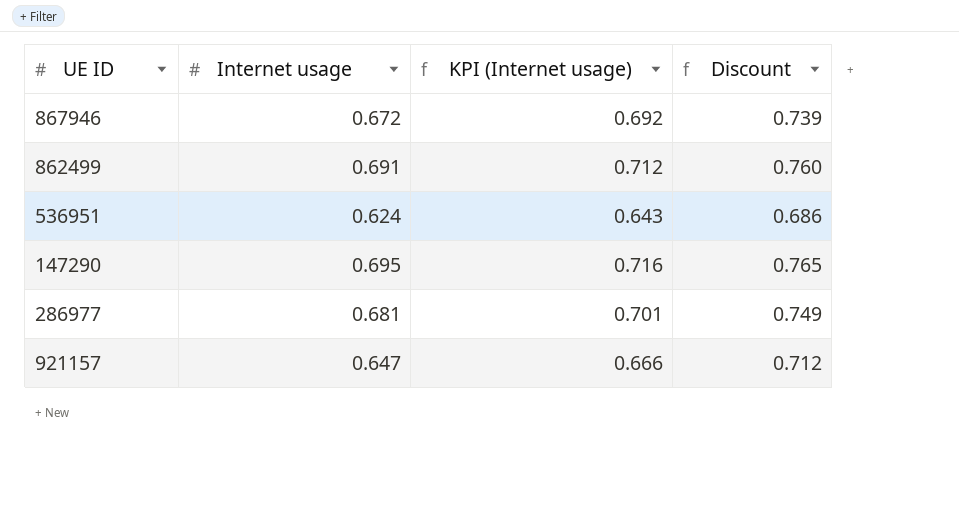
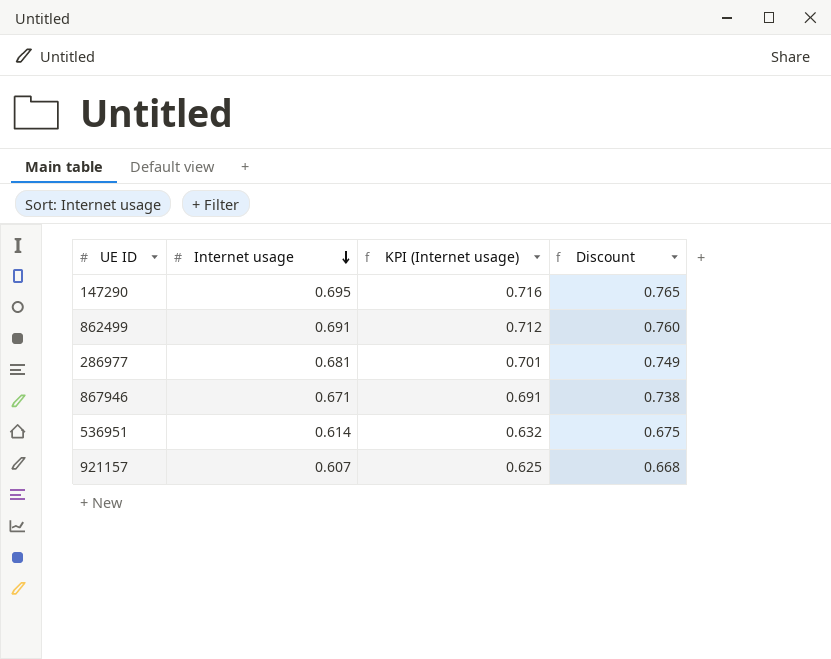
row order: none -> Internet usage descending
867946 | Internet usage: 0.672 -> 0.671
867946 | KPI (Internet usage): 0.692 -> 0.691
867946 | Discount: 0.739 -> 0.738
536951 | Internet usage: 0.624 -> 0.614
536951 | KPI (Internet usage): 0.643 -> 0.632
536951 | Discount: 0.686 -> 0.675
921157 | Internet usage: 0.647 -> 0.607
921157 | KPI (Internet usage): 0.666 -> 0.625
921157 | Discount: 0.712 -> 0.668

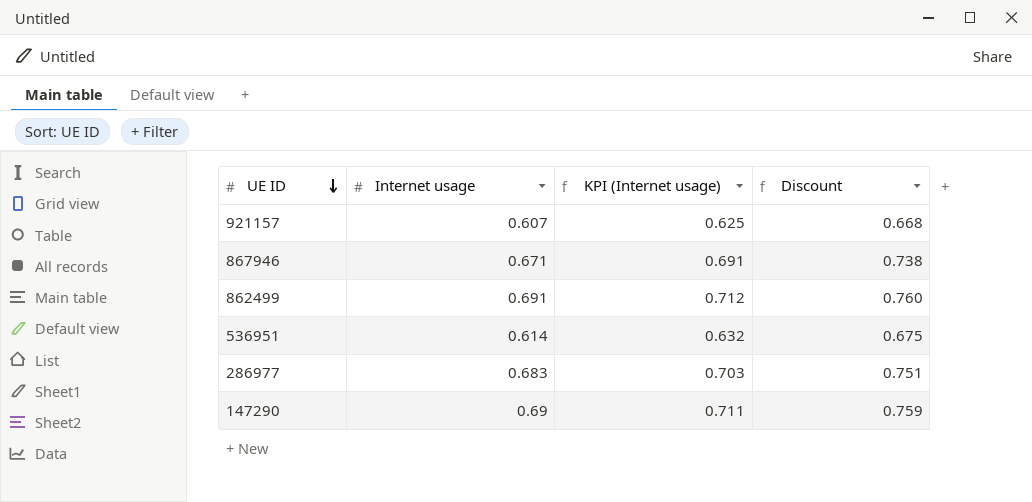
row order: Internet usage descending -> UE ID descending
286977 | Internet usage: 0.681 -> 0.683
286977 | KPI (Internet usage): 0.701 -> 0.703
286977 | Discount: 0.749 -> 0.751
147290 | Internet usage: 0.695 -> 0.69
147290 | KPI (Internet usage): 0.716 -> 0.711
147290 | Discount: 0.765 -> 0.759

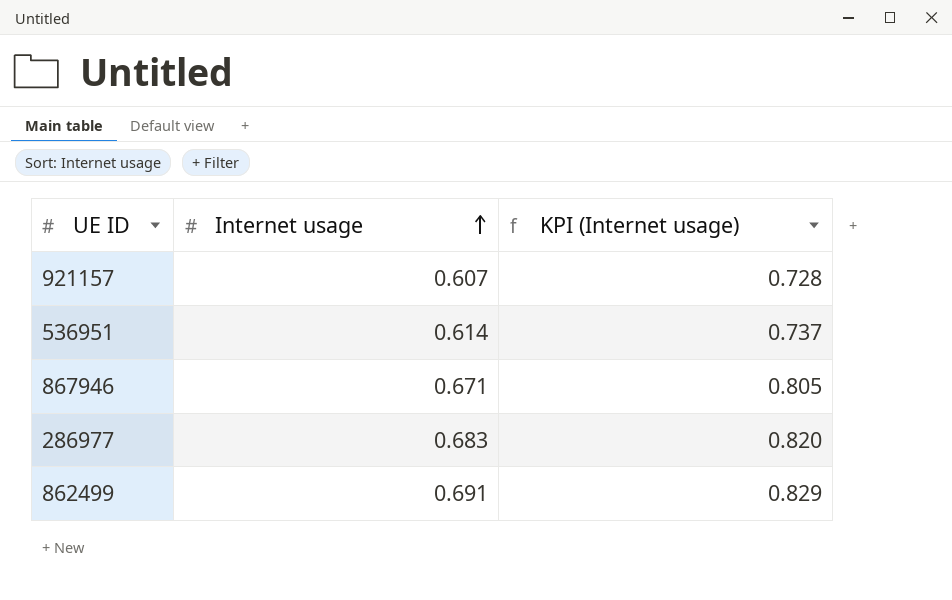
row order: UE ID descending -> Internet usage ascending
column Discount | formula: [Internet usage] * 1.1 -> none
column KPI (Internet usage) | formula: [Internet usage] * 1.03 -> [Internet usage] * 1.2
row 147290: 0.69 | 0.711 | 0.759 -> none

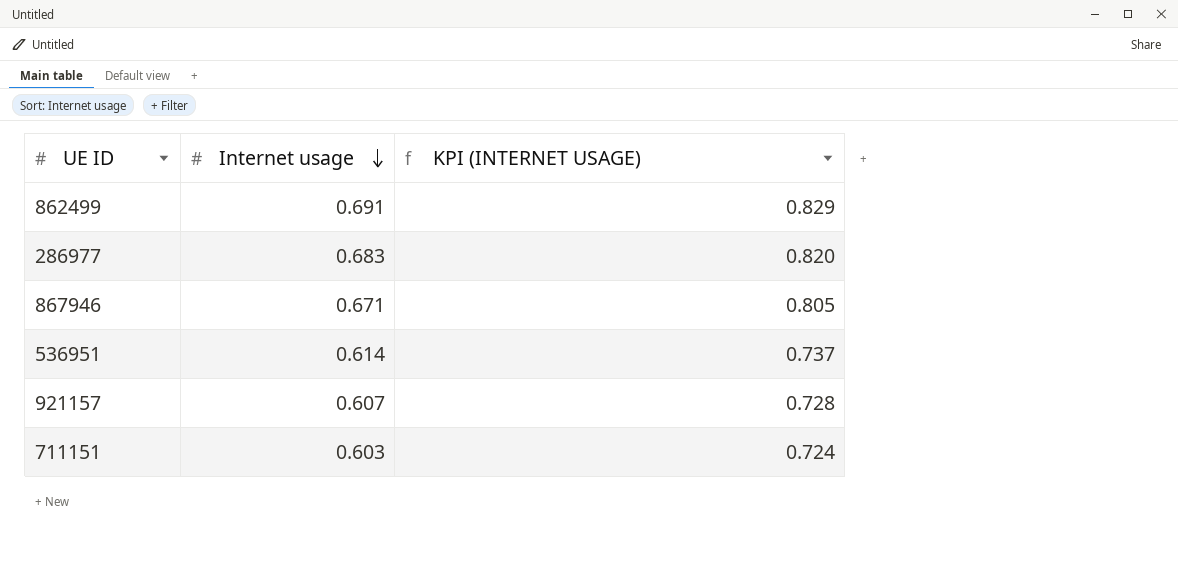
row order: Internet usage ascending -> Internet usage descending
column name: KPI (Internet usage) -> KPI (INTERNET USAGE)
row 711151: none -> 0.603 | 0.724

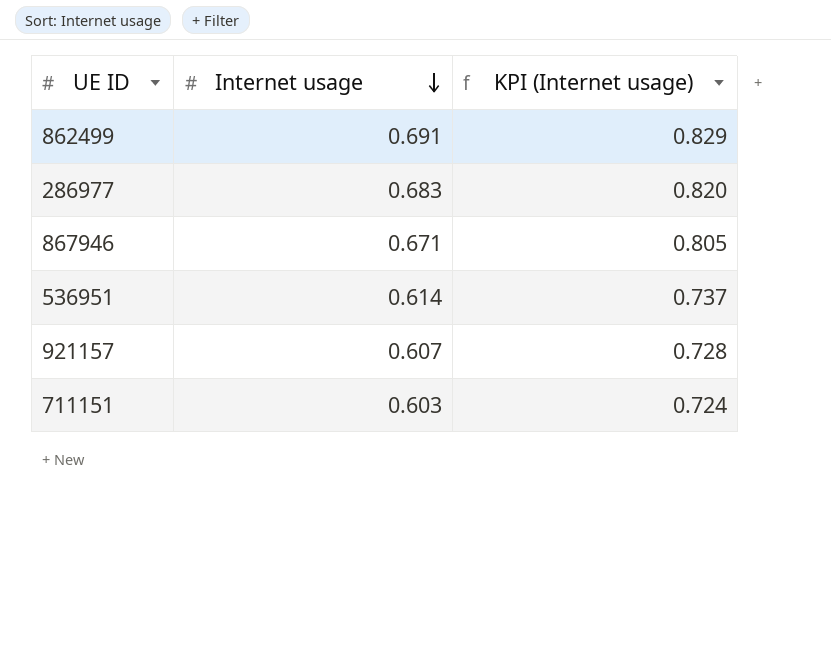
column name: KPI (INTERNET USAGE) -> KPI (Internet usage)

